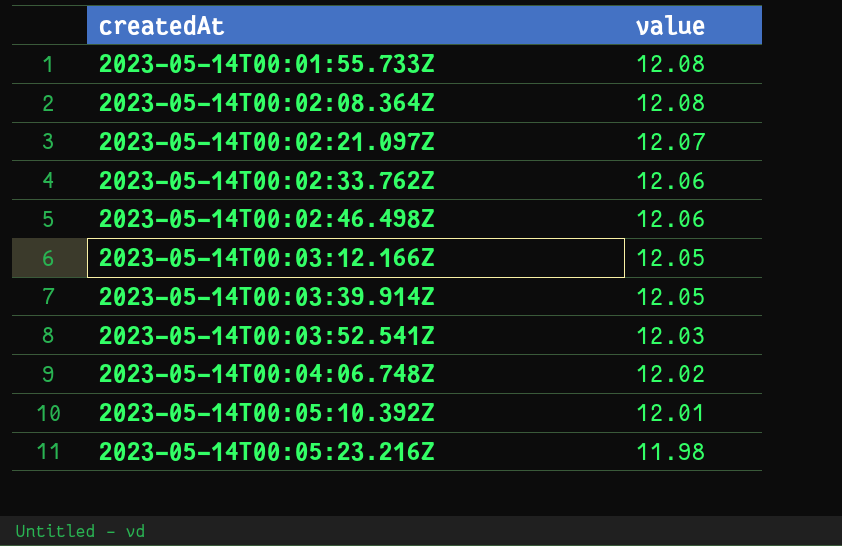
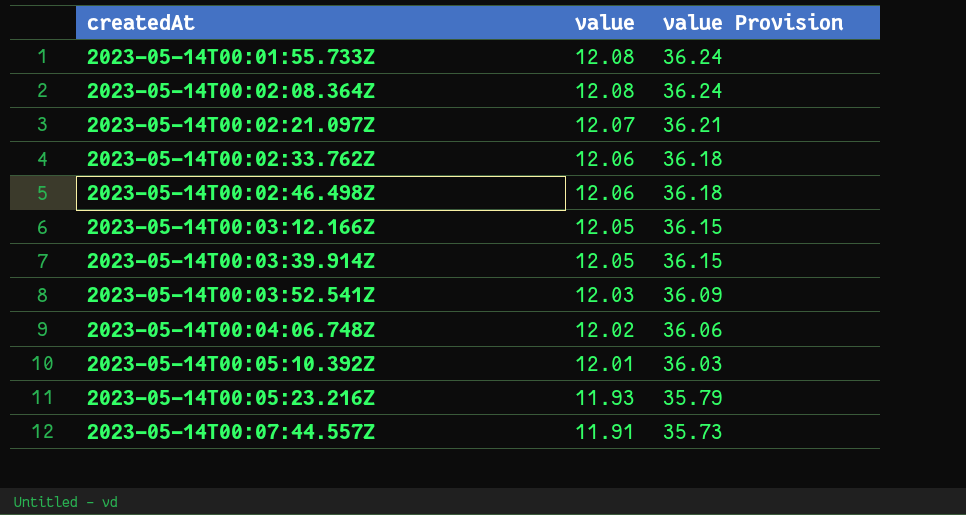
column value Provision | formula: none -> [value] * 3
2023-05-14T00:05:23.216Z | value: 11.98 -> 11.93
row 2023-05-14T00:07:44.557Z: none -> 11.91 | 35.73

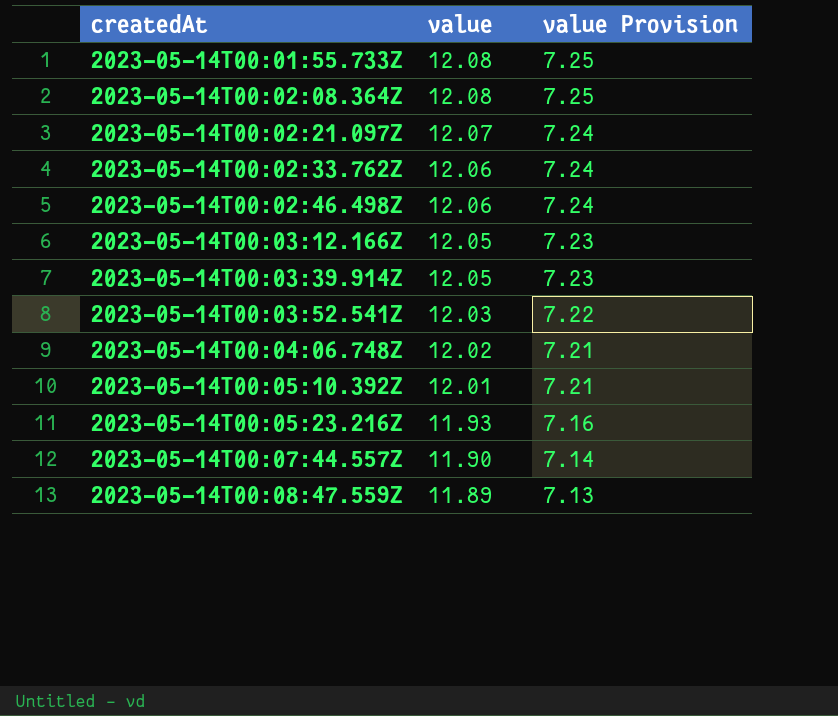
column value Provision | formula: [value] * 3 -> [value] * 0.6
2023-05-14T00:07:44.557Z | value: 11.91 -> 11.90
row 2023-05-14T00:08:47.559Z: none -> 11.89 | 7.13

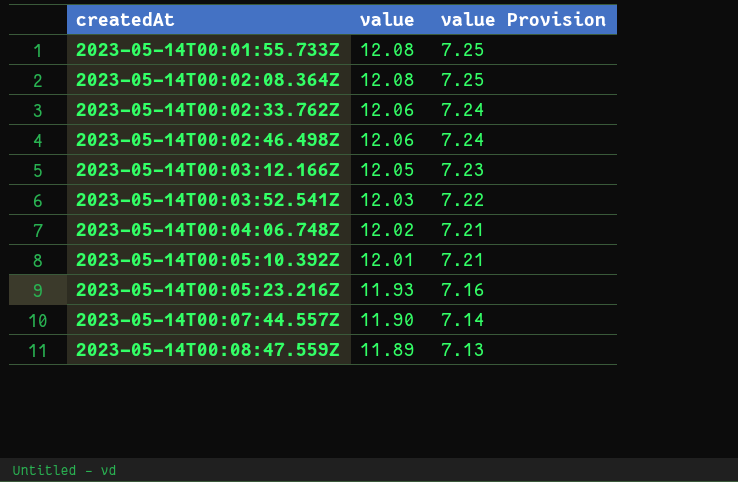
row 2023-05-14T00:02:21.097Z: 12.07 | 7.24 -> none
row 2023-05-14T00:03:39.914Z: 12.05 | 7.23 -> none

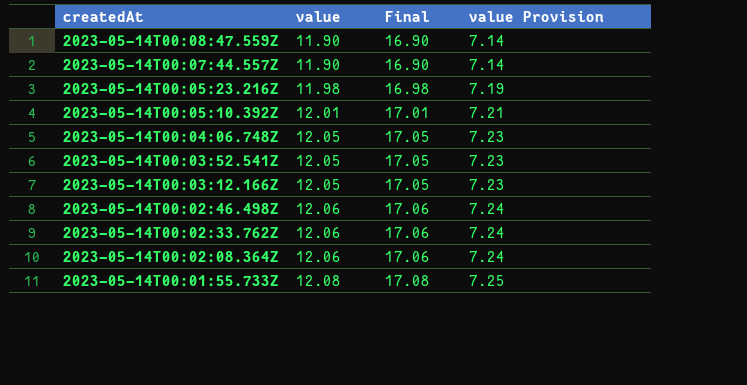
row order: createdAt ascending -> createdAt descending
column Final | formula: none -> [value] + 5
2023-05-14T00:08:47.559Z | value: 11.89 -> 11.90
2023-05-14T00:08:47.559Z | value Provision: 7.13 -> 7.14
2023-05-14T00:05:23.216Z | value: 11.93 -> 11.98
2023-05-14T00:05:23.216Z | value Provision: 7.16 -> 7.19
2023-05-14T00:04:06.748Z | value: 12.02 -> 12.05
2023-05-14T00:04:06.748Z | value Provision: 7.21 -> 7.23
2023-05-14T00:03:52.541Z | value: 12.03 -> 12.05
2023-05-14T00:03:52.541Z | value Provision: 7.22 -> 7.23
2023-05-14T00:02:08.364Z | value: 12.08 -> 12.06
2023-05-14T00:02:08.364Z | value Provision: 7.25 -> 7.24

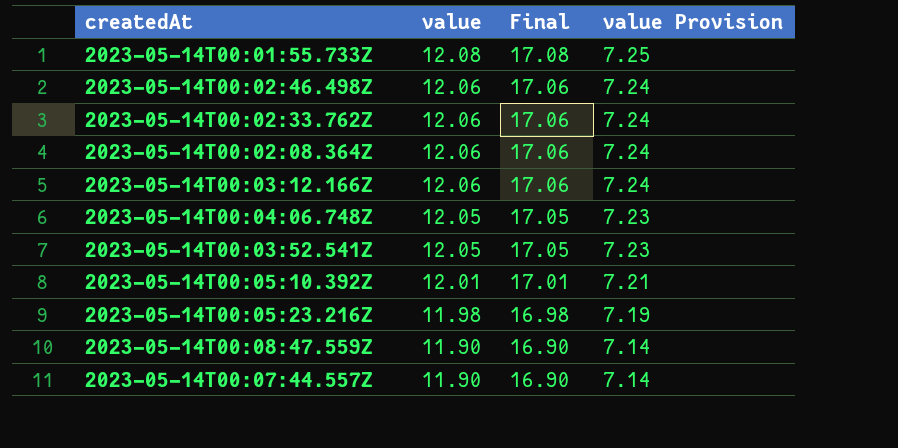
row order: createdAt descending -> value descending
2023-05-14T00:03:12.166Z | value: 12.05 -> 12.06
2023-05-14T00:03:12.166Z | Final: 17.05 -> 17.06
2023-05-14T00:03:12.166Z | value Provision: 7.23 -> 7.24

